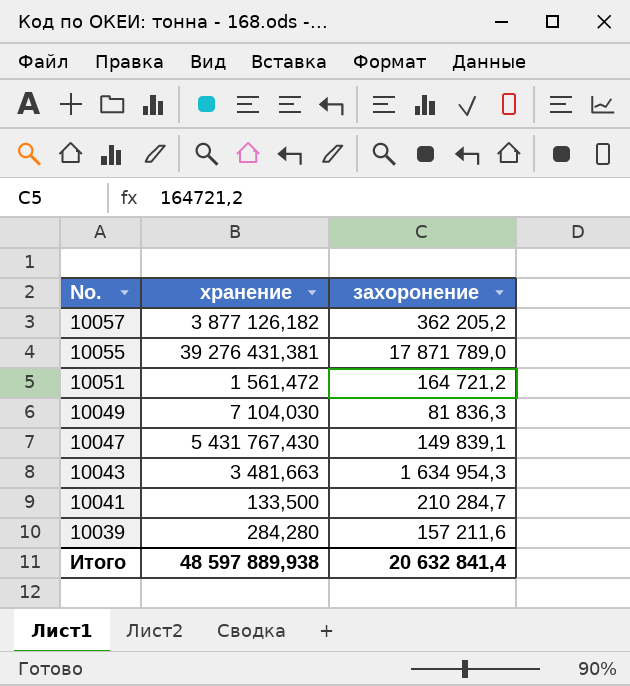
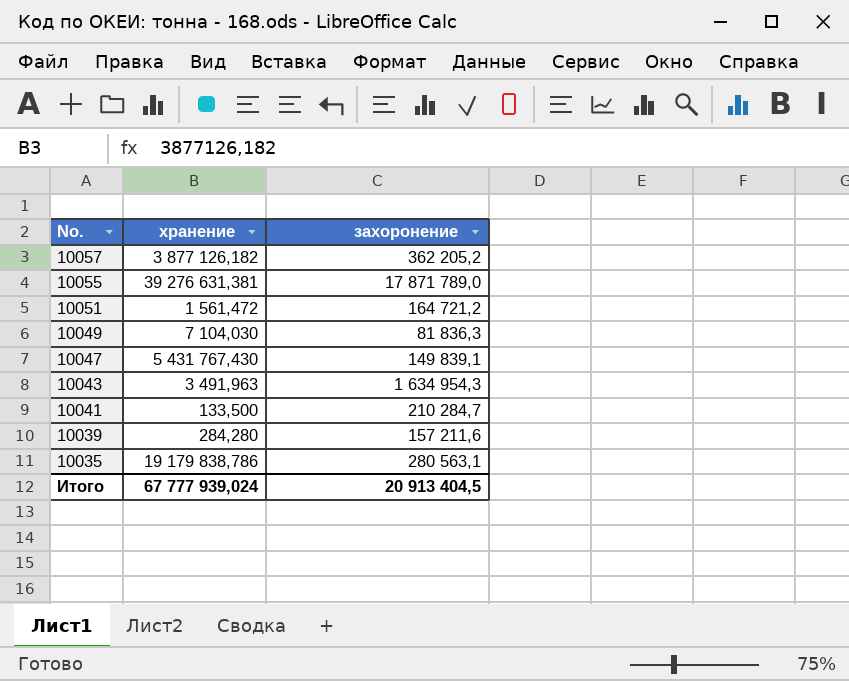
10055 | хранение: 39 276 431,381 -> 39 276 631,381
10043 | хранение: 3 481,663 -> 3 491,963
row 10035: none -> 19 179 838,786 | 280 563,1
Итого | хранение: 48 597 889,938 -> 67 777 939,024
Итого | захоронение: 20 632 841,4 -> 20 913 404,5

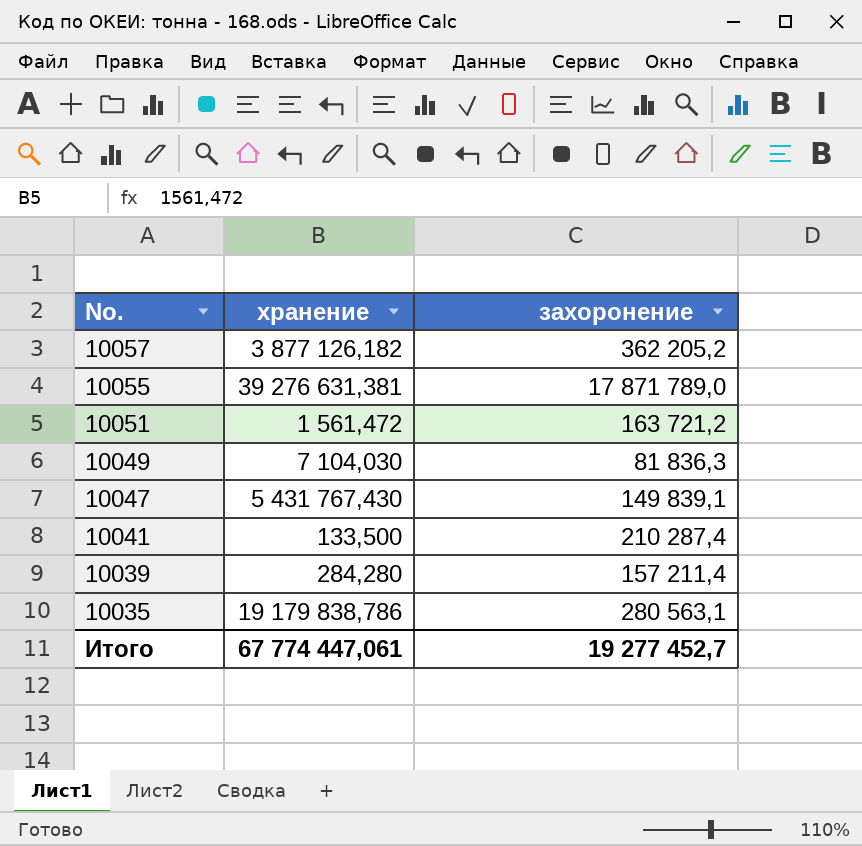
row 10043: 3 491,963 | 1 634 954,3 -> none
10051 | захоронение: 164 721,2 -> 163 721,2
10041 | захоронение: 210 284,7 -> 210 287,4
10039 | захоронение: 157 211,6 -> 157 211,4
Итого | хранение: 67 777 939,024 -> 67 774 447,061
Итого | захоронение: 20 913 404,5 -> 19 277 452,7

